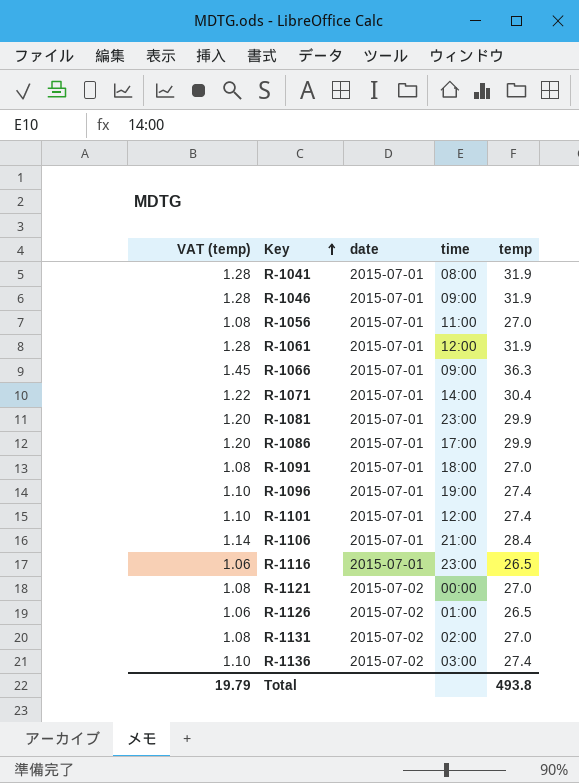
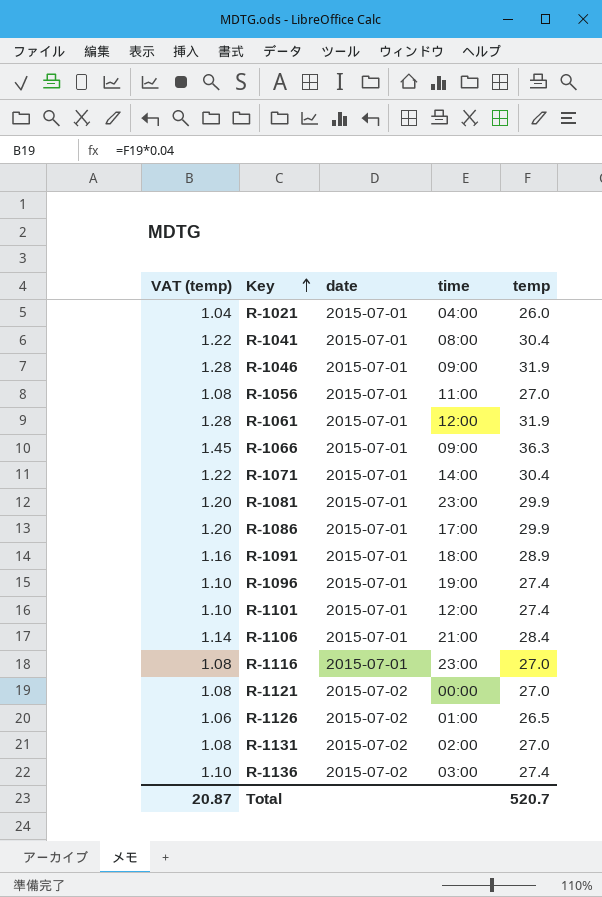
row R-1021: none -> 1.04 | 2015-07-01 | 04:00 | 26.0
R-1041 | VAT (temp): 1.28 -> 1.22
R-1041 | temp: 31.9 -> 30.4
R-1091 | VAT (temp): 1.08 -> 1.16
R-1091 | temp: 27.0 -> 28.9
R-1116 | VAT (temp): 1.06 -> 1.08
R-1116 | temp: 26.5 -> 27.0
Total | VAT (temp): 19.79 -> 20.87
Total | temp: 493.8 -> 520.7

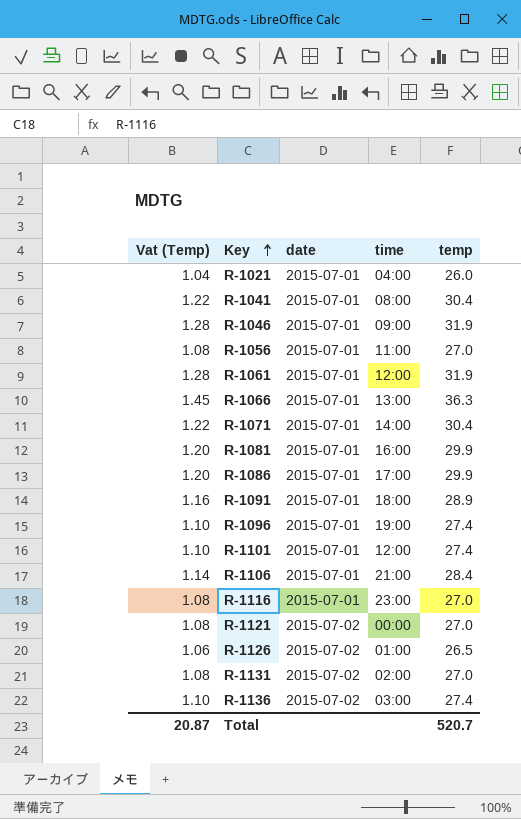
column name: VAT (temp) -> Vat (Temp)
R-1066 | time: 09:00 -> 13:00
R-1081 | time: 23:00 -> 16:00

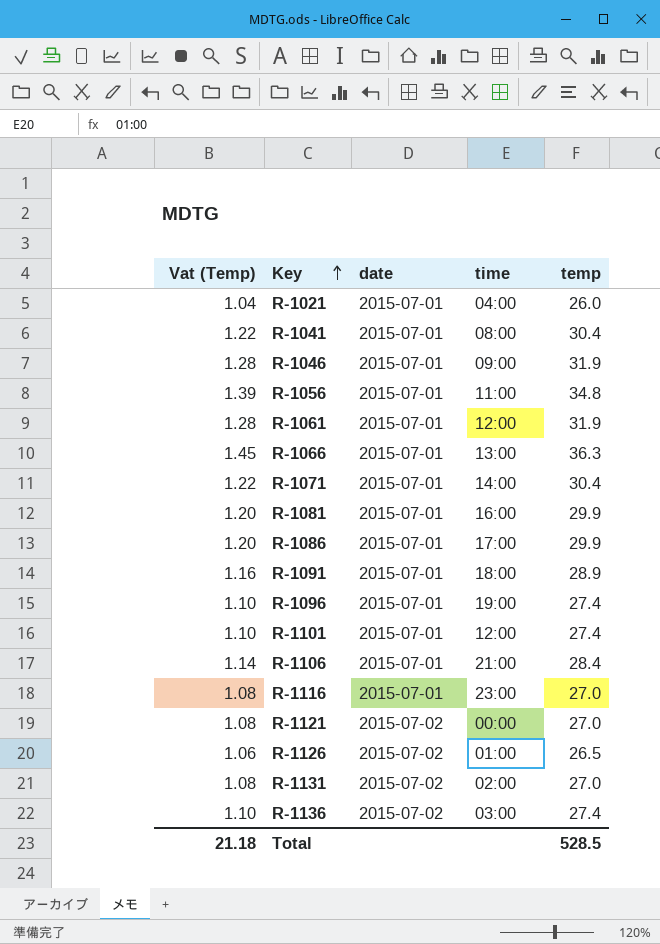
R-1056 | Vat (Temp): 1.08 -> 1.39
R-1056 | temp: 27.0 -> 34.8
Total | Vat (Temp): 20.87 -> 21.18
Total | temp: 520.7 -> 528.5

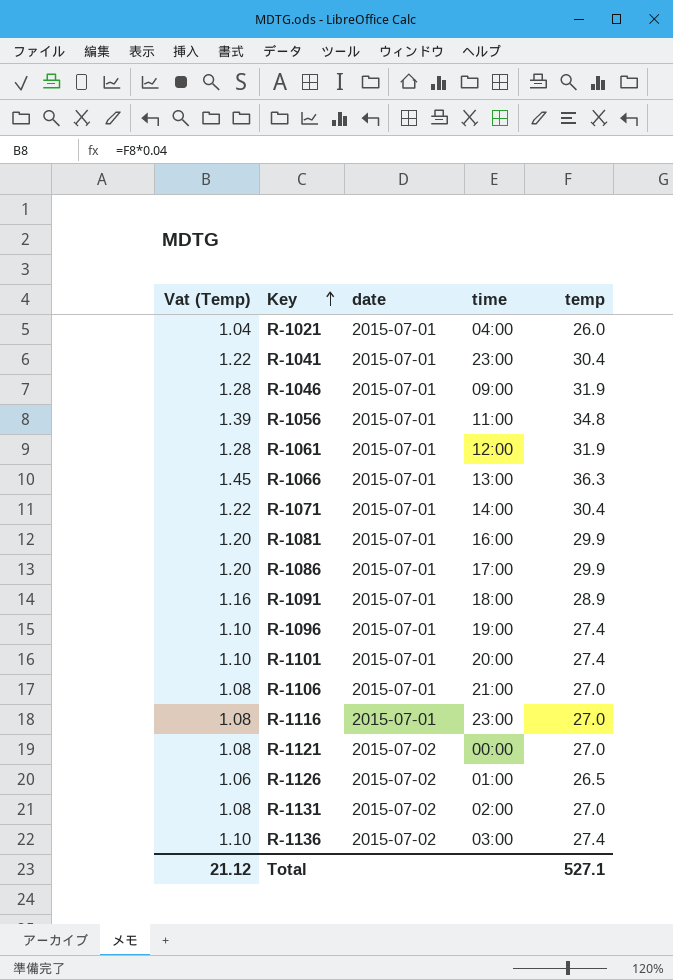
R-1041 | time: 08:00 -> 23:00
R-1101 | time: 12:00 -> 20:00
R-1106 | Vat (Temp): 1.14 -> 1.08
R-1106 | temp: 28.4 -> 27.0
Total | Vat (Temp): 21.18 -> 21.12
Total | temp: 528.5 -> 527.1

